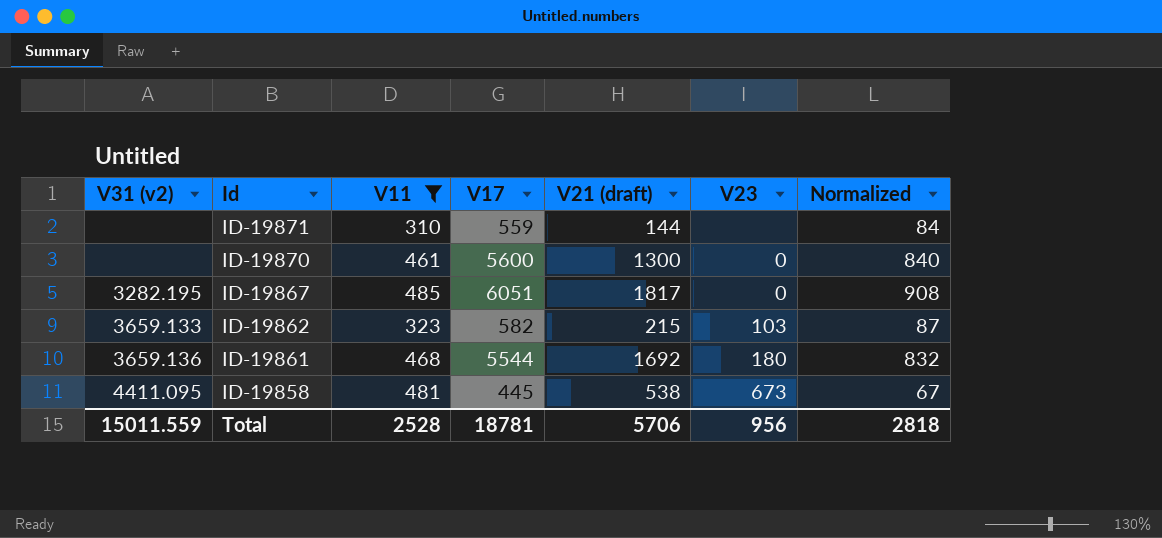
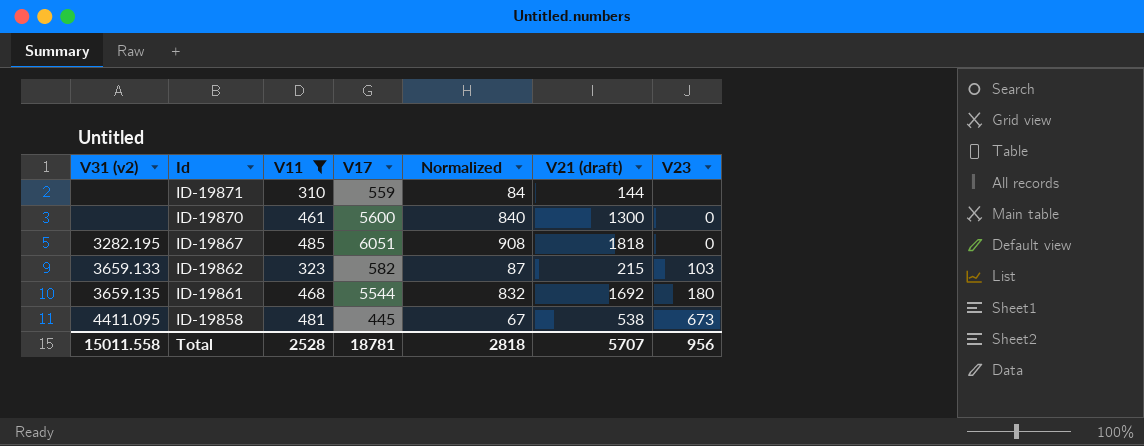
column Normalized | position: 7 -> 5
ID-19867 | V21 (draft): 1817 -> 1818
ID-19861 | V31 (v2): 3659.136 -> 3659.135
Total | V31 (v2): 15011.559 -> 15011.558
Total | V21 (draft): 5706 -> 5707

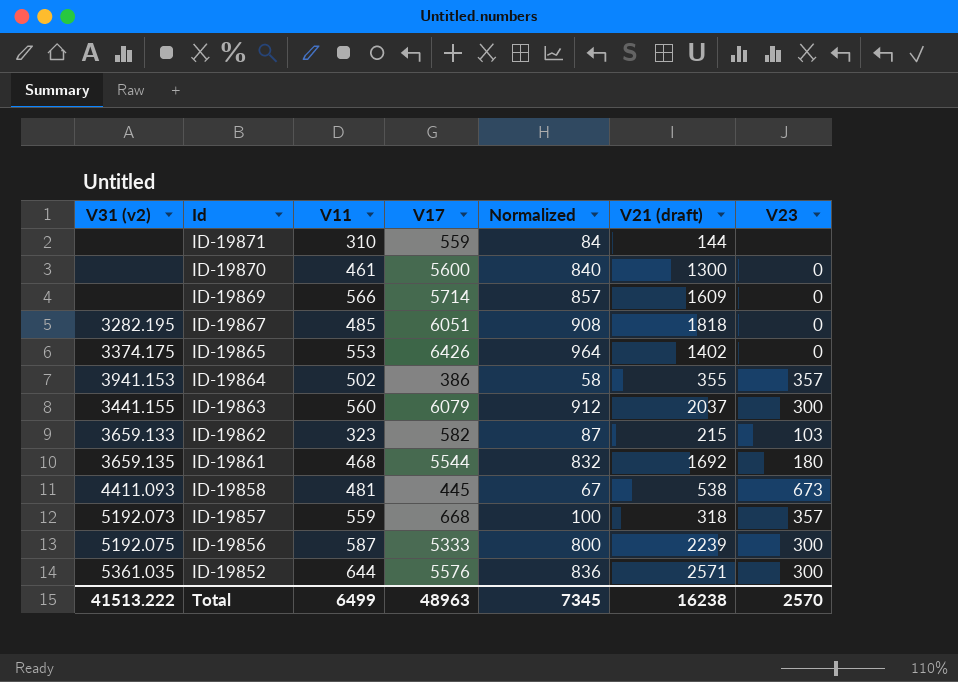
filter: V11 <= 485 -> none
ID-19858 | V31 (v2): 4411.095 -> 4411.093
Total | V31 (v2): 15011.558 -> 41513.222
Total | V11: 2528 -> 6499
Total | V17: 18781 -> 48963
Total | Normalized: 2818 -> 7345
Total | V21 (draft): 5707 -> 16238
Total | V23: 956 -> 2570

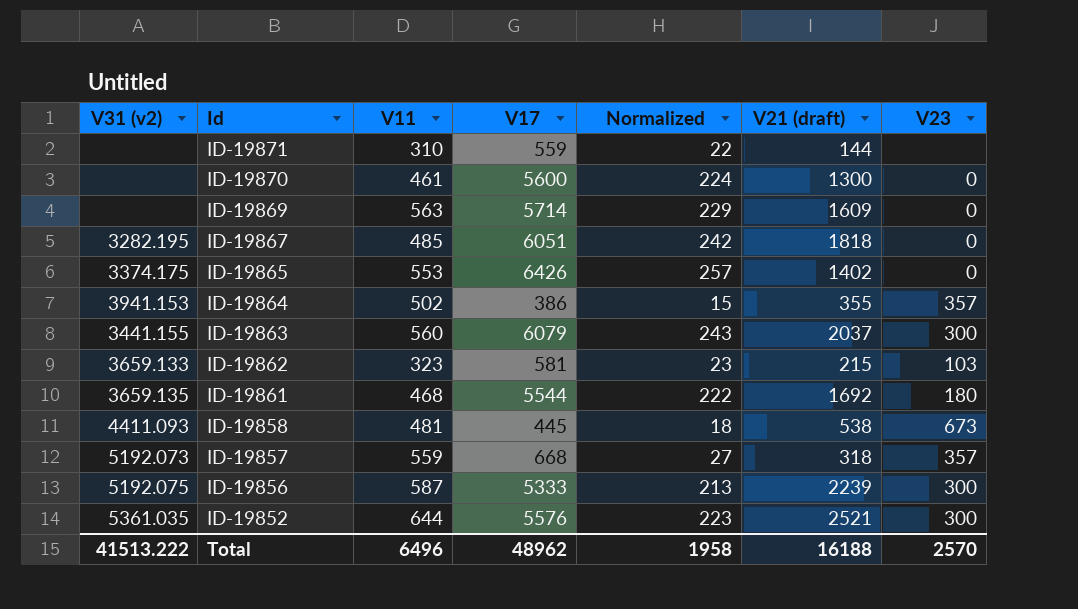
column Normalized | formula: [V17] * 0.15 -> [V17] * 0.04
ID-19869 | V11: 566 -> 563
ID-19862 | V17: 582 -> 581
ID-19852 | V21 (draft): 2571 -> 2521
Total | V11: 6499 -> 6496
Total | V17: 48963 -> 48962
Total | Normalized: 7345 -> 1958
Total | V21 (draft): 16238 -> 16188

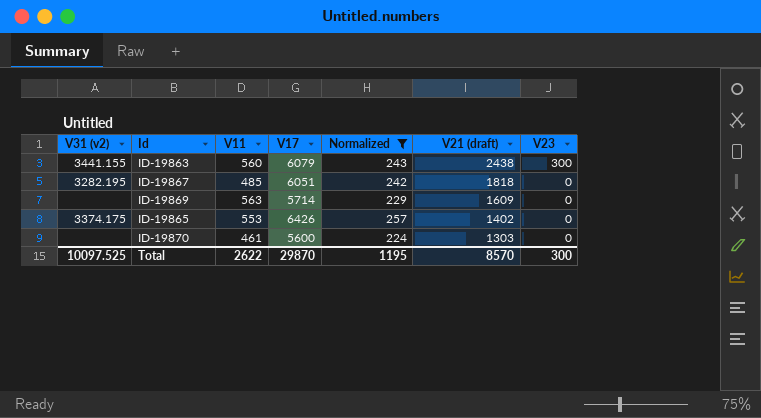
filter: none -> Normalized >= 224
row order: Id descending -> V21 (draft) descending
ID-19863 | V21 (draft): 2037 -> 2438
ID-19870 | V21 (draft): 1300 -> 1303
Total | V31 (v2): 41513.222 -> 10097.525
Total | V11: 6496 -> 2622
Total | V17: 48962 -> 29870
Total | Normalized: 1958 -> 1195
Total | V21 (draft): 16188 -> 8570
Total | V23: 2570 -> 300

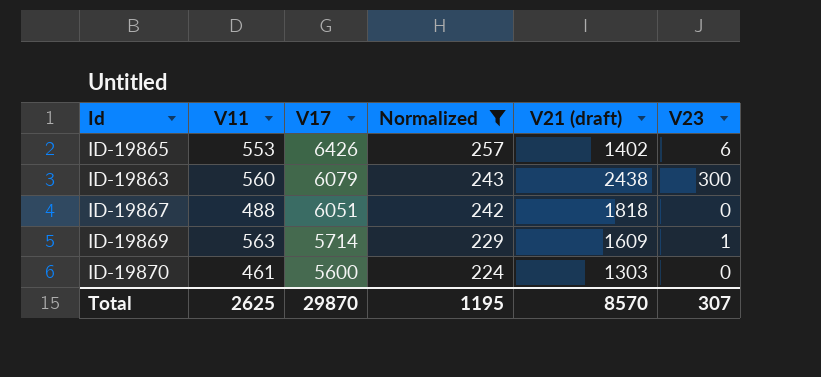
row order: V21 (draft) descending -> V17 descending
column V31 (v2) | position: 1 -> none
ID-19865 | V23: 0 -> 6
ID-19867 | V11: 485 -> 488
ID-19869 | V23: 0 -> 1
Total | V11: 2622 -> 2625
Total | V23: 300 -> 307

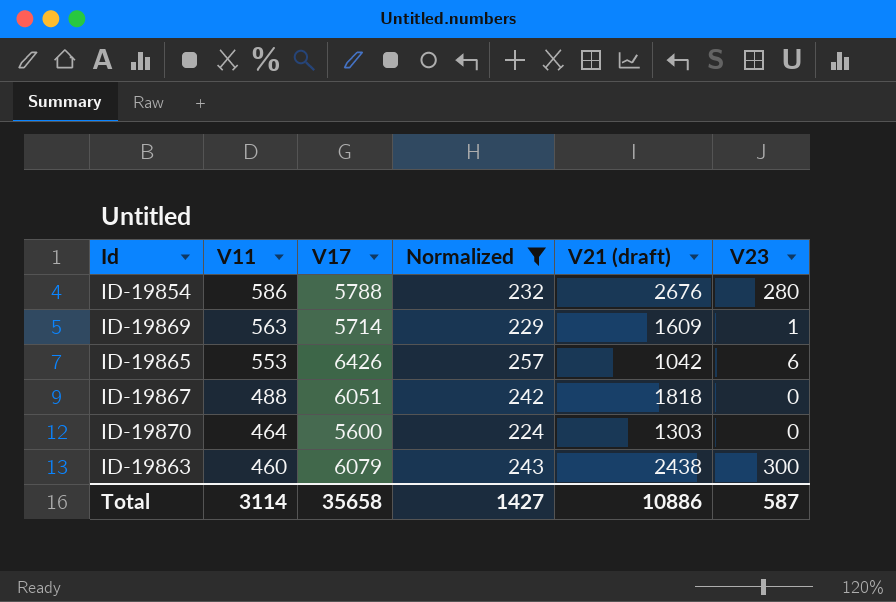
row order: V17 descending -> V11 descending
row ID-19854: none -> 586 | 5788 | 232 | 2676 | 280
ID-19865 | V21 (draft): 1402 -> 1042
ID-19870 | V11: 461 -> 464
ID-19863 | V11: 560 -> 460
Total | V11: 2625 -> 3114
Total | V17: 29870 -> 35658
Total | Normalized: 1195 -> 1427
Total | V21 (draft): 8570 -> 10886
Total | V23: 307 -> 587

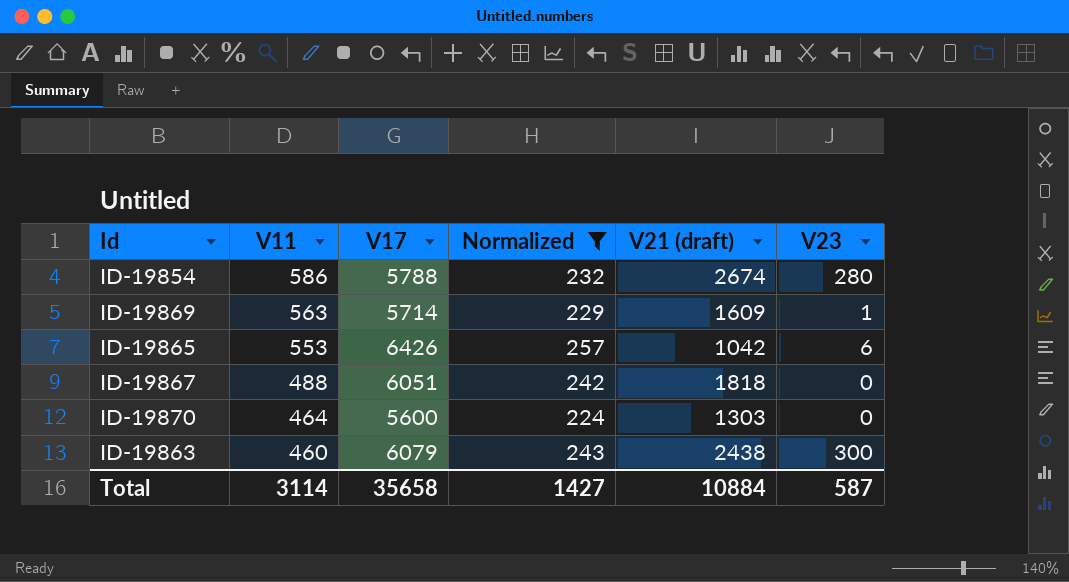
ID-19854 | V21 (draft): 2676 -> 2674
Total | V21 (draft): 10886 -> 10884

